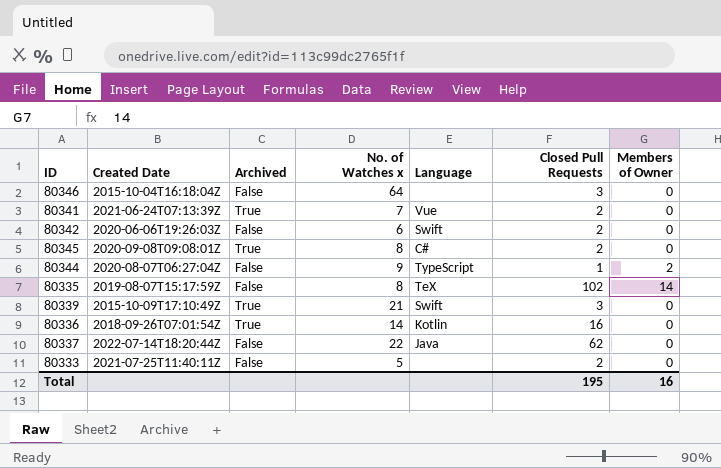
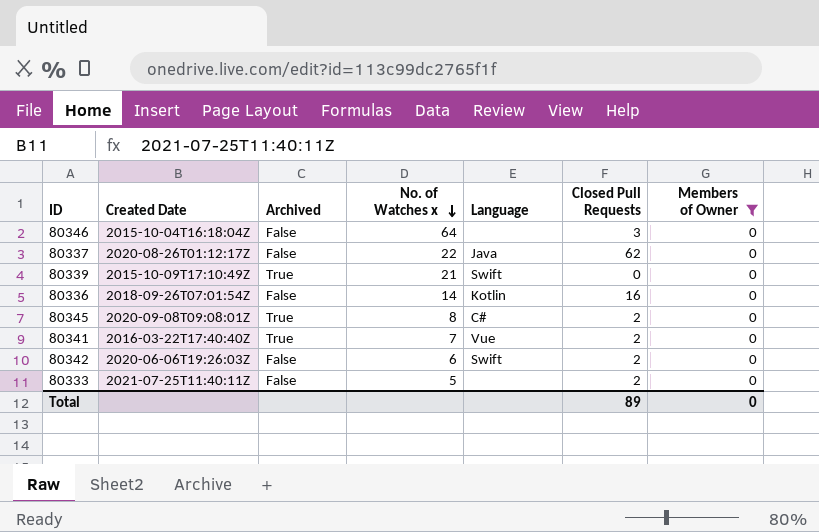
filter: none -> Members of Owner = 0
row order: none -> No. of Watches x descending
80337 | Created Date: 2022-07-14T18:20:44Z -> 2020-08-26T01:12:17Z
80339 | Closed Pull Requests: 3 -> 0
80336 | Archived: True -> False
80341 | Created Date: 2021-06-24T07:13:39Z -> 2016-03-22T17:40:40Z
Total | Closed Pull Requests: 195 -> 89
Total | Members of Owner: 16 -> 0

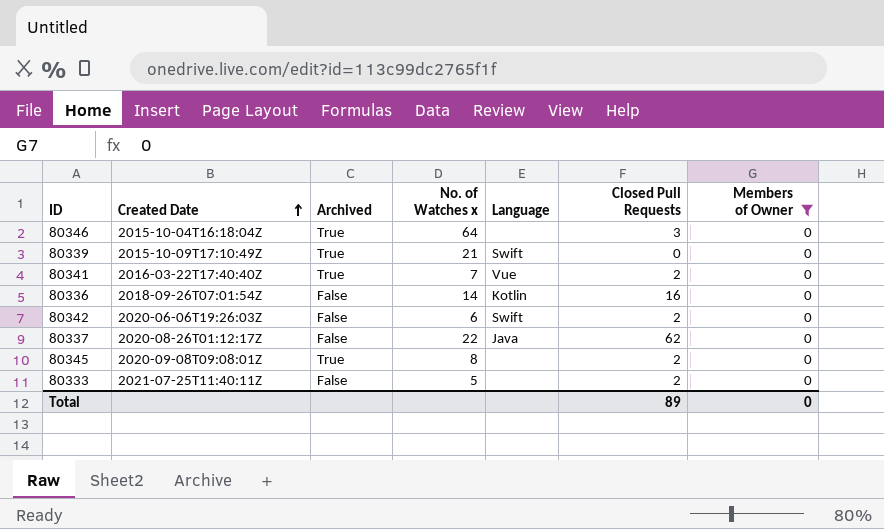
row order: No. of Watches x descending -> Created Date ascending
80346 | Archived: False -> True
80345 | Language: C# -> none

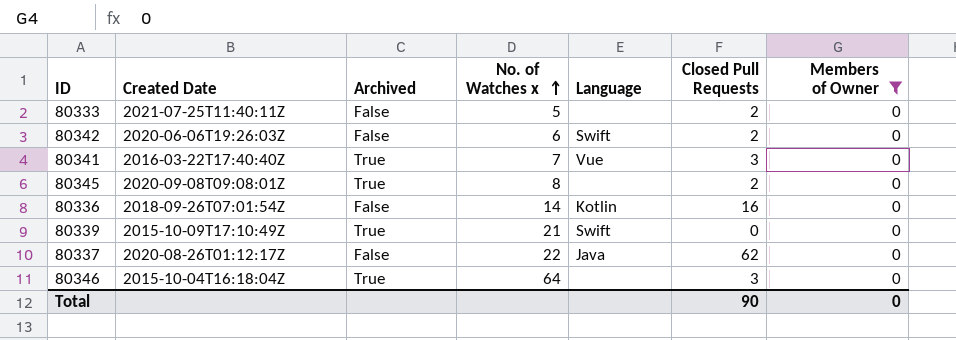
row order: Created Date ascending -> No. of Watches x ascending
80341 | Closed Pull Requests: 2 -> 3
Total | Closed Pull Requests: 89 -> 90

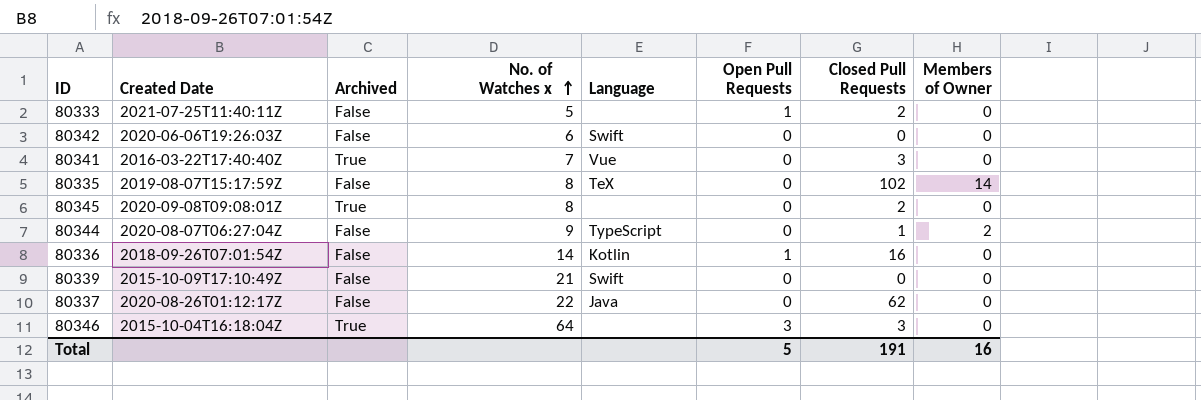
filter: Members of Owner = 0 -> none
column Open Pull Requests | position: none -> 6
80342 | Closed Pull Requests: 2 -> 0
80339 | Archived: True -> False
Total | Closed Pull Requests: 90 -> 191
Total | Members of Owner: 0 -> 16

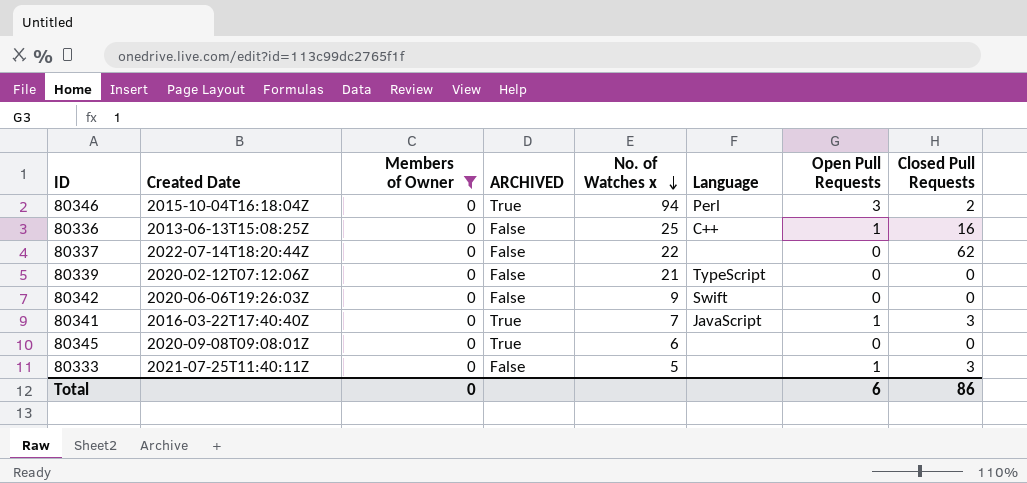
filter: none -> Members of Owner = 0
row order: No. of Watches x ascending -> No. of Watches x descending
column Members of Owner | position: 8 -> 3
column name: Archived -> ARCHIVED
80346 | No. of Watches x: 64 -> 94
80346 | Language: none -> Perl
80346 | Closed Pull Requests: 3 -> 2
80336 | Created Date: 2018-09-26T07:01:54Z -> 2013-06-13T15:08:25Z
80336 | No. of Watches x: 14 -> 25
80336 | Language: Kotlin -> C++
80337 | Created Date: 2020-08-26T01:12:17Z -> 2022-07-14T18:20:44Z
80337 | Language: Java -> none
80339 | Created Date: 2015-10-09T17:10:49Z -> 2020-02-12T07:12:06Z
80339 | Language: Swift -> TypeScript
80342 | No. of Watches x: 6 -> 9
80341 | Language: Vue -> JavaScript
80341 | Open Pull Requests: 0 -> 1
80345 | No. of Watches x: 8 -> 6
80345 | Closed Pull Requests: 2 -> 0
80333 | Closed Pull Requests: 2 -> 3
Total | Members of Owner: 16 -> 0
Total | Open Pull Requests: 5 -> 6
Total | Closed Pull Requests: 191 -> 86

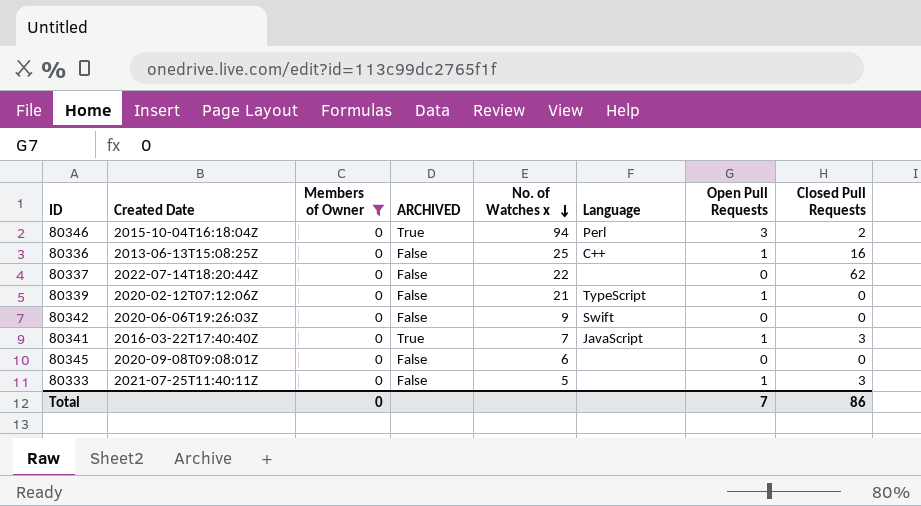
80339 | Open Pull Requests: 0 -> 1
80345 | ARCHIVED: True -> False
Total | Open Pull Requests: 6 -> 7

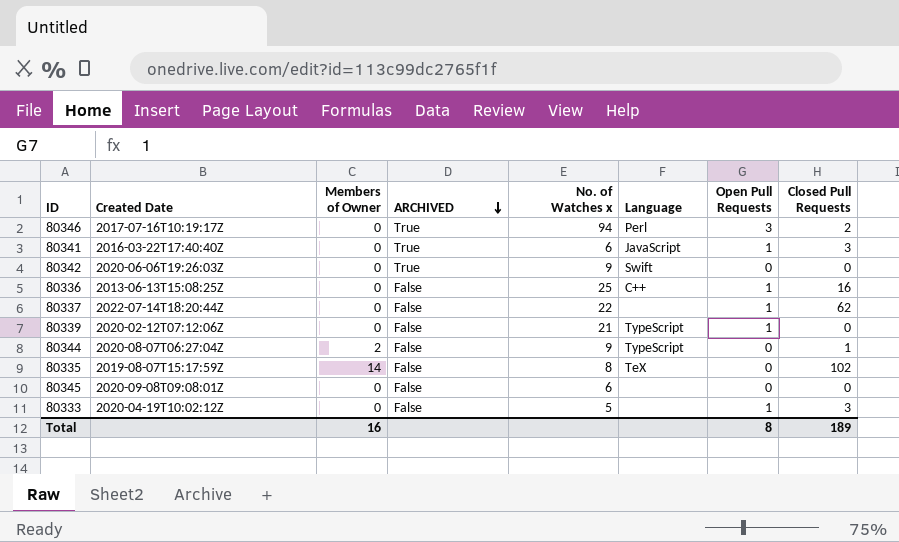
filter: Members of Owner = 0 -> none
row order: No. of Watches x descending -> ARCHIVED descending
80346 | Created Date: 2015-10-04T16:18:04Z -> 2017-07-16T10:19:17Z
80341 | No. of Watches x: 7 -> 6
80342 | ARCHIVED: False -> True
80337 | Open Pull Requests: 0 -> 1
80333 | Created Date: 2021-07-25T11:40:11Z -> 2020-04-19T10:02:12Z
Total | Members of Owner: 0 -> 16
Total | Open Pull Requests: 7 -> 8
Total | Closed Pull Requests: 86 -> 189

